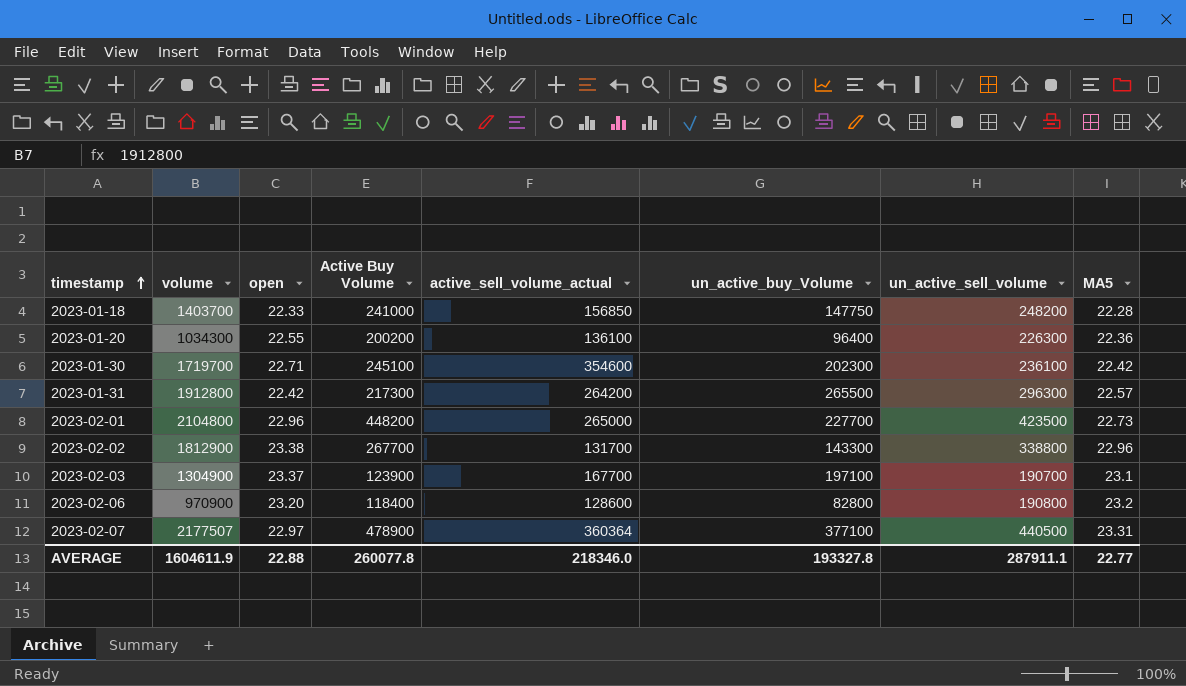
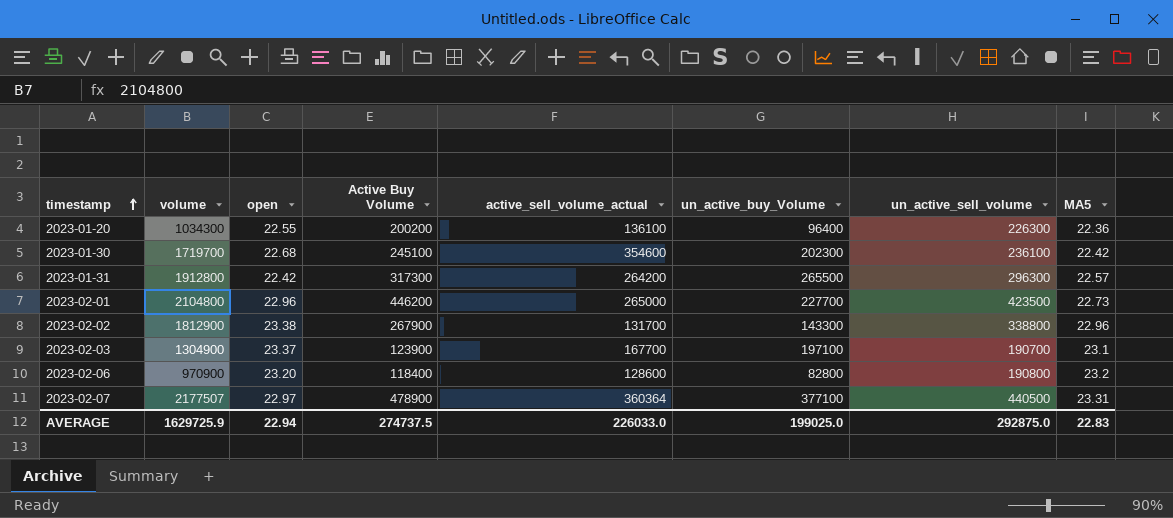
row 2023-01-18: 1403700 | 22.33 | 241000 | 156850 | 147750 | 248200 | 22.28 -> none
2023-01-30 | open: 22.71 -> 22.68
2023-01-31 | Active Buy Volume: 217300 -> 317300
2023-02-01 | Active Buy Volume: 448200 -> 446200
2023-02-02 | Active Buy Volume: 267700 -> 267900
AVERAGE | volume: 1604611.9 -> 1629725.9
AVERAGE | open: 22.88 -> 22.94
AVERAGE | Active Buy Volume: 260077.8 -> 274737.5
AVERAGE | active_sell_volume_actual: 218346.0 -> 226033.0
AVERAGE | un_active_buy_Volume: 193327.8 -> 199025.0
AVERAGE | un_active_sell_volume: 287911.1 -> 292875.0
AVERAGE | MA5: 22.77 -> 22.83

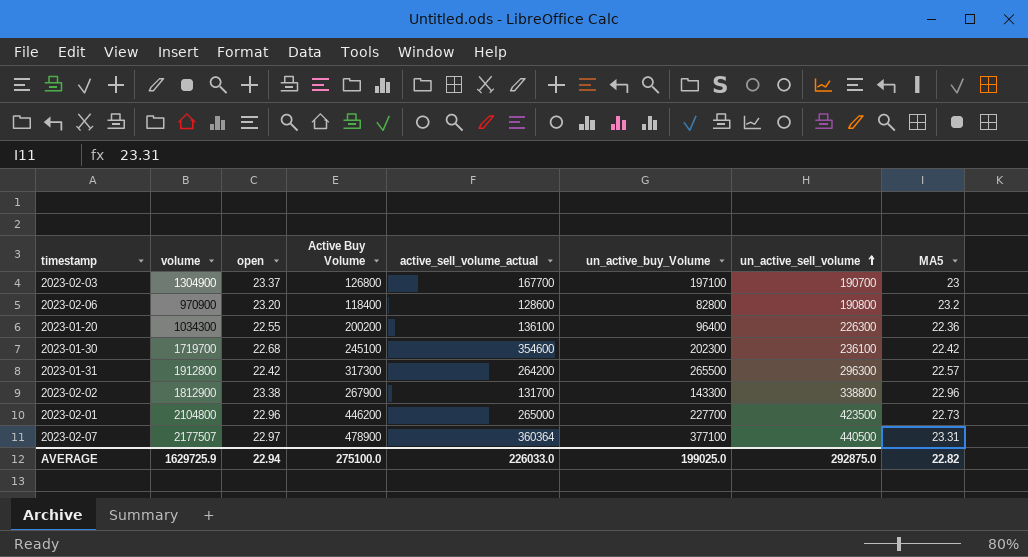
row order: timestamp ascending -> un_active_sell_volume ascending
2023-02-03 | Active Buy Volume: 123900 -> 126800
2023-02-03 | MA5: 23.1 -> 23
AVERAGE | Active Buy Volume: 274737.5 -> 275100.0
AVERAGE | MA5: 22.83 -> 22.82

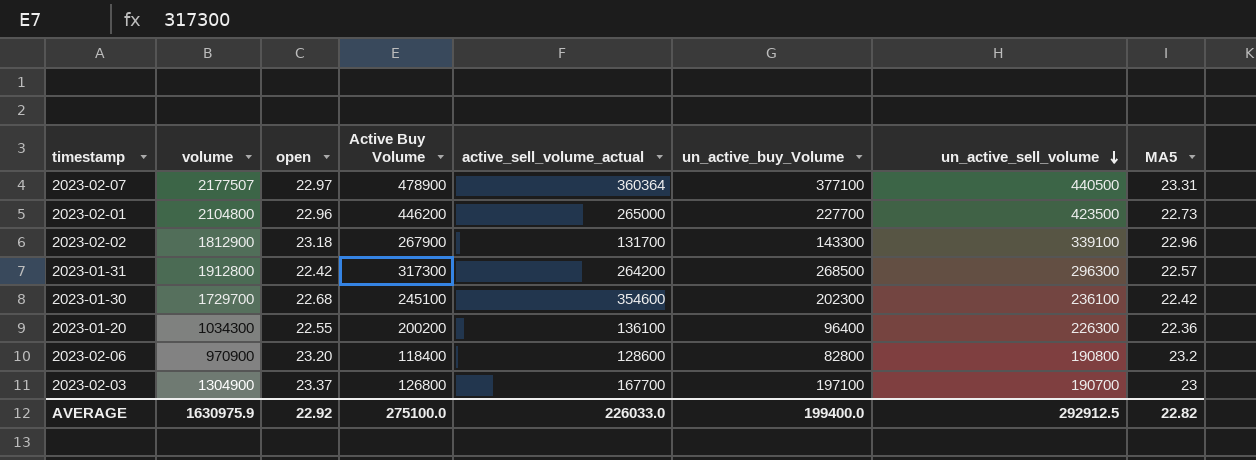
row order: un_active_sell_volume ascending -> un_active_sell_volume descending
2023-02-02 | open: 23.38 -> 23.18
2023-02-02 | un_active_sell_volume: 338800 -> 339100
2023-01-31 | un_active_buy_Volume: 265500 -> 268500
2023-01-30 | volume: 1719700 -> 1729700
AVERAGE | volume: 1629725.9 -> 1630975.9
AVERAGE | open: 22.94 -> 22.92
AVERAGE | un_active_buy_Volume: 199025.0 -> 199400.0
AVERAGE | un_active_sell_volume: 292875.0 -> 292912.5

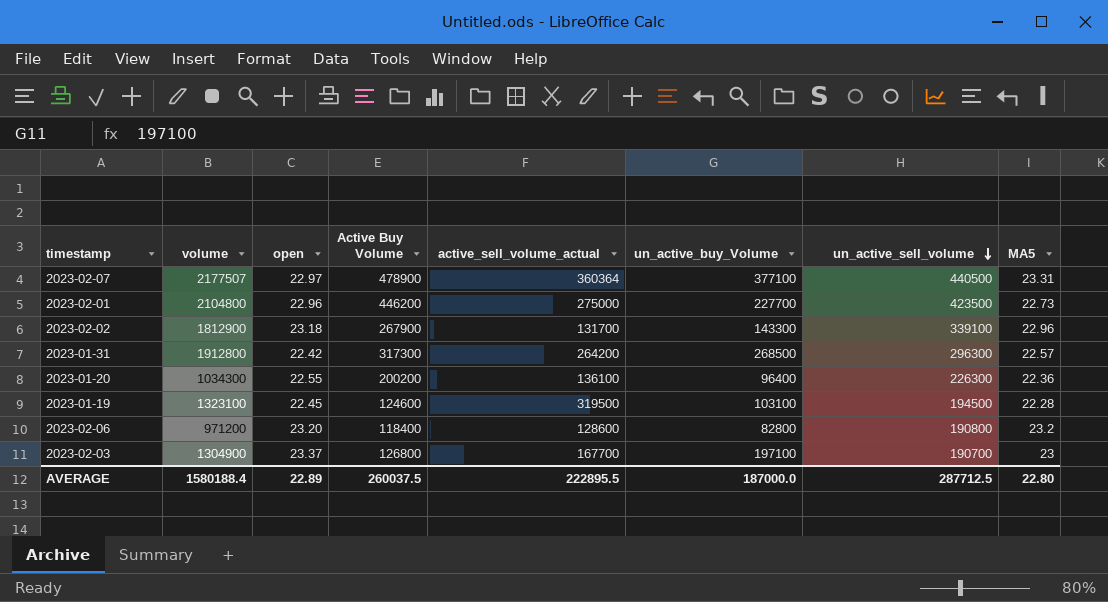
row 2023-01-30: 1729700 | 22.68 | 245100 | 354600 | 202300 | 236100 | 22.42 -> none
2023-02-01 | active_sell_volume_actual: 265000 -> 275000
row 2023-01-19: none -> 1323100 | 22.45 | 124600 | 319500 | 103100 | 194500 | 22.28
2023-02-06 | volume: 970900 -> 971200
AVERAGE | volume: 1630975.9 -> 1580188.4
AVERAGE | open: 22.92 -> 22.89
AVERAGE | Active Buy Volume: 275100.0 -> 260037.5
AVERAGE | active_sell_volume_actual: 226033.0 -> 222895.5
AVERAGE | un_active_buy_Volume: 199400.0 -> 187000.0
AVERAGE | un_active_sell_volume: 292912.5 -> 287712.5
AVERAGE | MA5: 22.82 -> 22.80

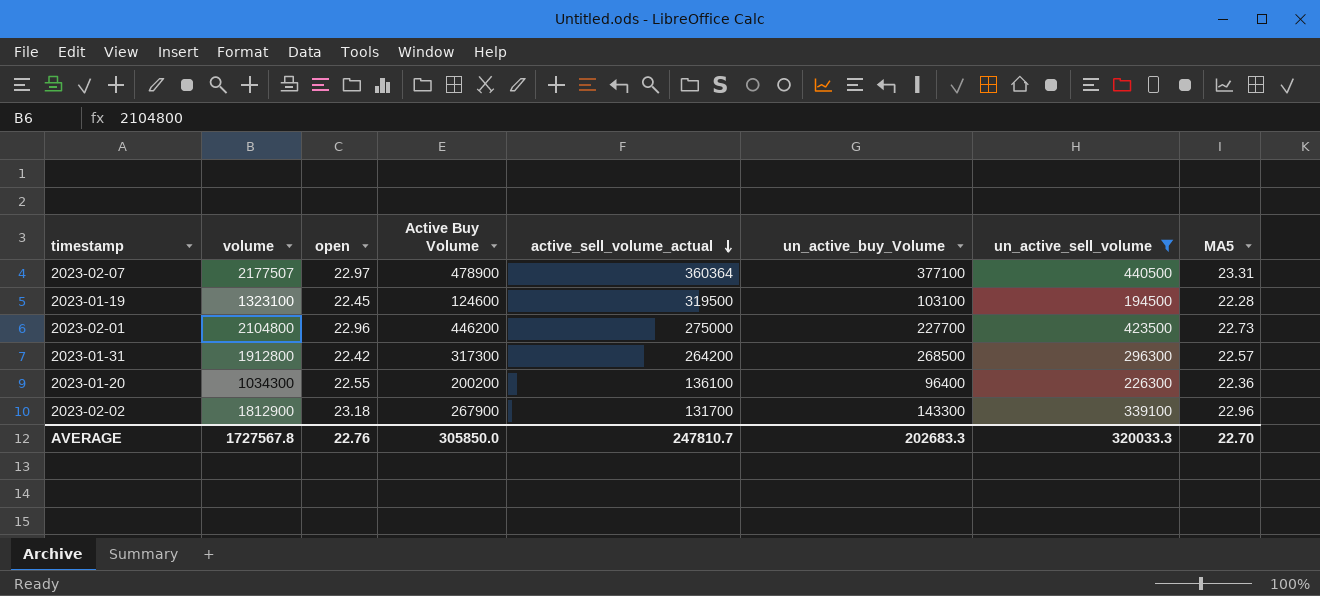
filter: none -> un_active_sell_volume >= 194500
row order: un_active_sell_volume descending -> active_sell_volume_actual descending
AVERAGE | volume: 1580188.4 -> 1727567.8
AVERAGE | open: 22.89 -> 22.76
AVERAGE | Active Buy Volume: 260037.5 -> 305850.0
AVERAGE | active_sell_volume_actual: 222895.5 -> 247810.7
AVERAGE | un_active_buy_Volume: 187000.0 -> 202683.3
AVERAGE | un_active_sell_volume: 287712.5 -> 320033.3
AVERAGE | MA5: 22.80 -> 22.70

